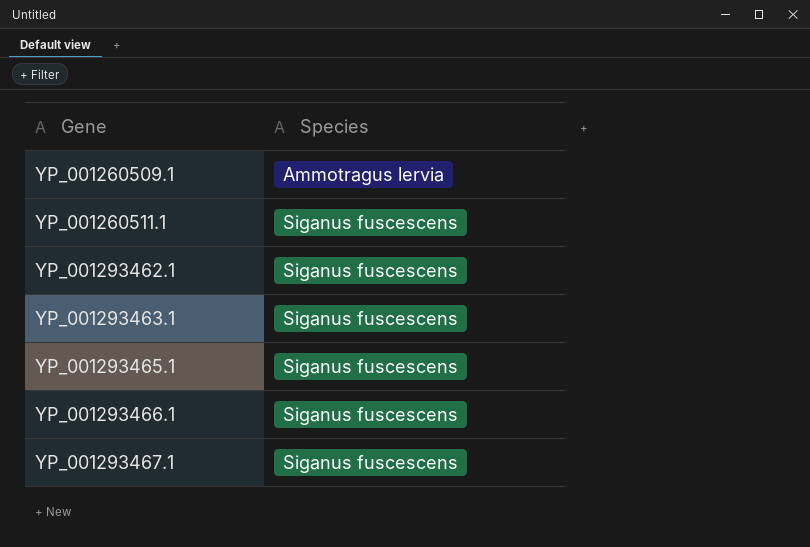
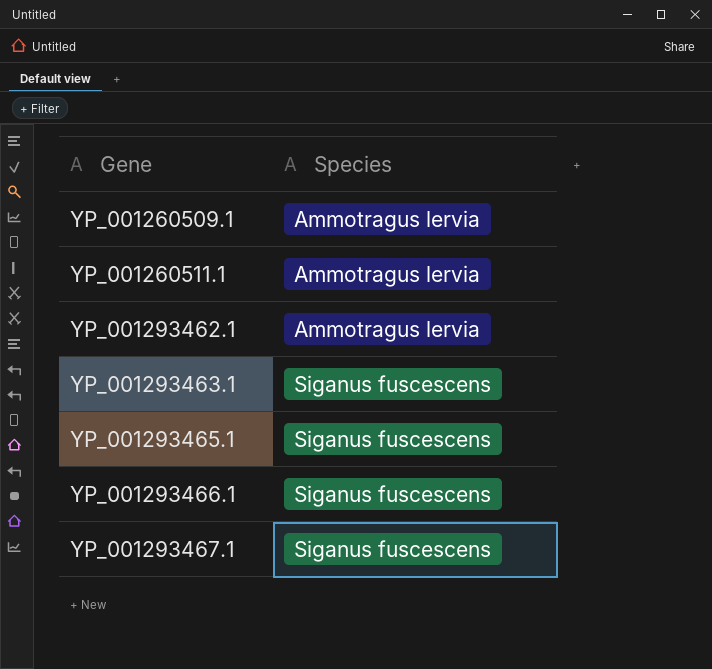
YP_001260511.1 | Species: Siganus fuscescens -> Ammotragus lervia
YP_001293462.1 | Species: Siganus fuscescens -> Ammotragus lervia

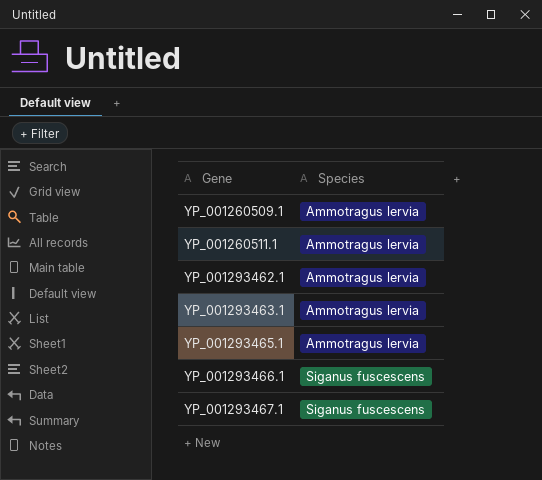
YP_001293463.1 | Species: Siganus fuscescens -> Ammotragus lervia
YP_001293465.1 | Species: Siganus fuscescens -> Ammotragus lervia

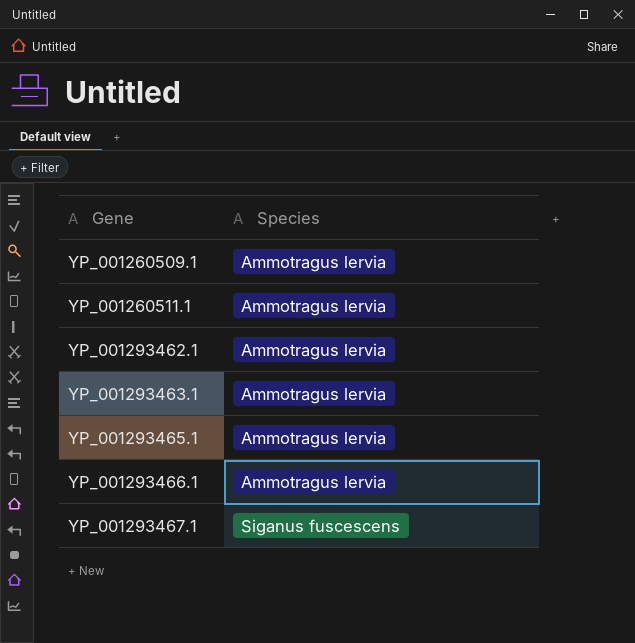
YP_001293466.1 | Species: Siganus fuscescens -> Ammotragus lervia

